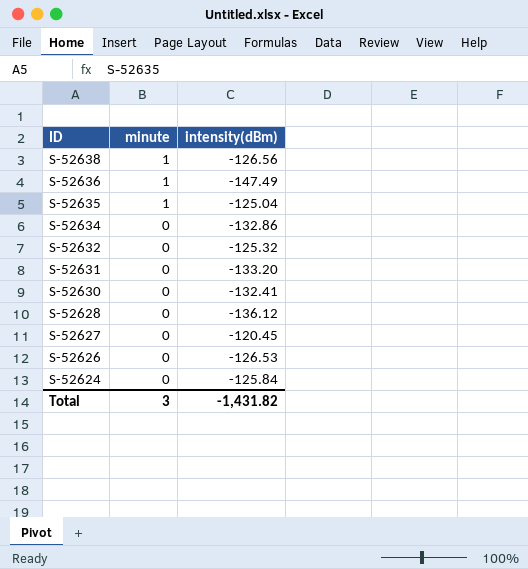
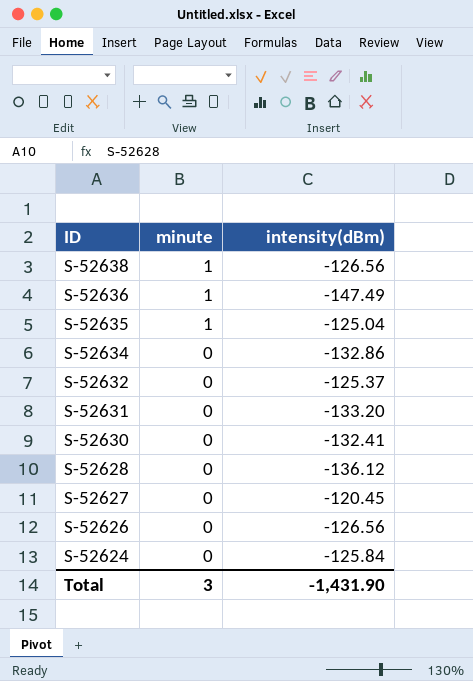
S-52632 | intensity(dBm): -125.32 -> -125.37
S-52626 | intensity(dBm): -126.53 -> -126.56
Total | intensity(dBm): -1,431.82 -> -1,431.90

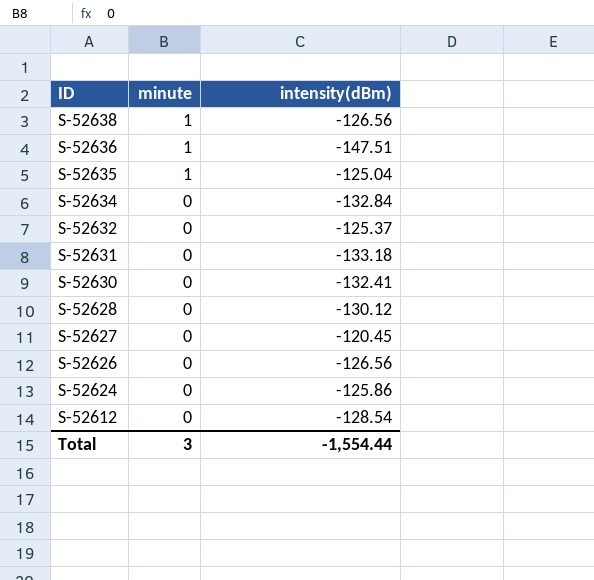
S-52636 | intensity(dBm): -147.49 -> -147.51
S-52634 | intensity(dBm): -132.86 -> -132.84
S-52631 | intensity(dBm): -133.20 -> -133.18
S-52628 | intensity(dBm): -136.12 -> -130.12
S-52624 | intensity(dBm): -125.84 -> -125.86
row S-52612: none -> 0 | -128.54
Total | intensity(dBm): -1,431.90 -> -1,554.44

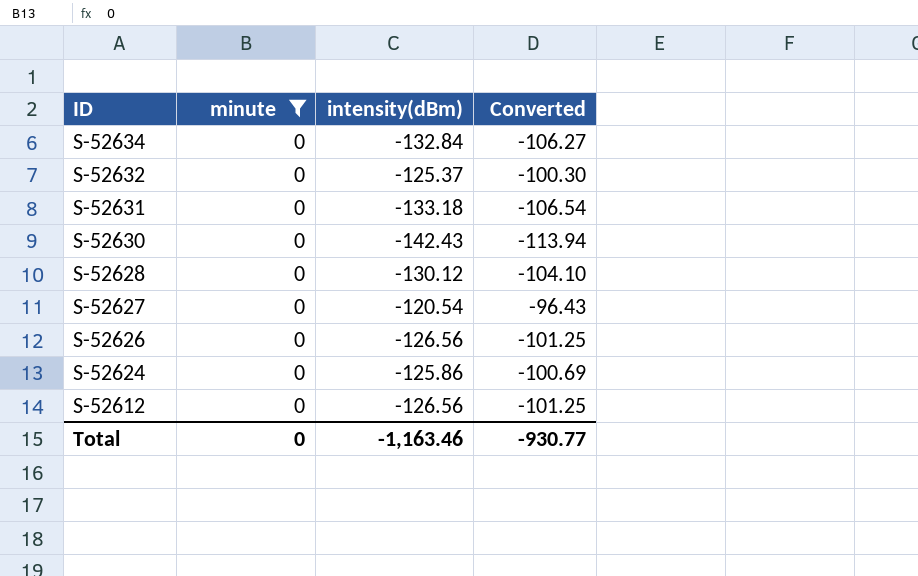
filter: none -> minute = 0
column Converted | formula: none -> [intensity(dBm)] * 0.8
S-52630 | intensity(dBm): -132.41 -> -142.43
S-52627 | intensity(dBm): -120.45 -> -120.54
S-52612 | intensity(dBm): -128.54 -> -126.56
Total | minute: 3 -> 0
Total | intensity(dBm): -1,554.44 -> -1,163.46

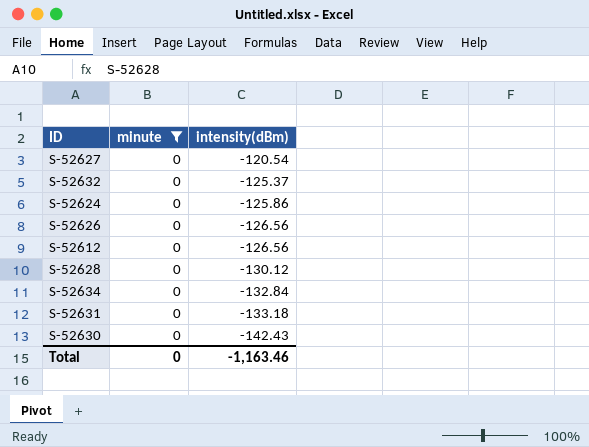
row order: ID descending -> intensity(dBm) descending
column Converted | formula: [intensity(dBm)] * 0.8 -> none

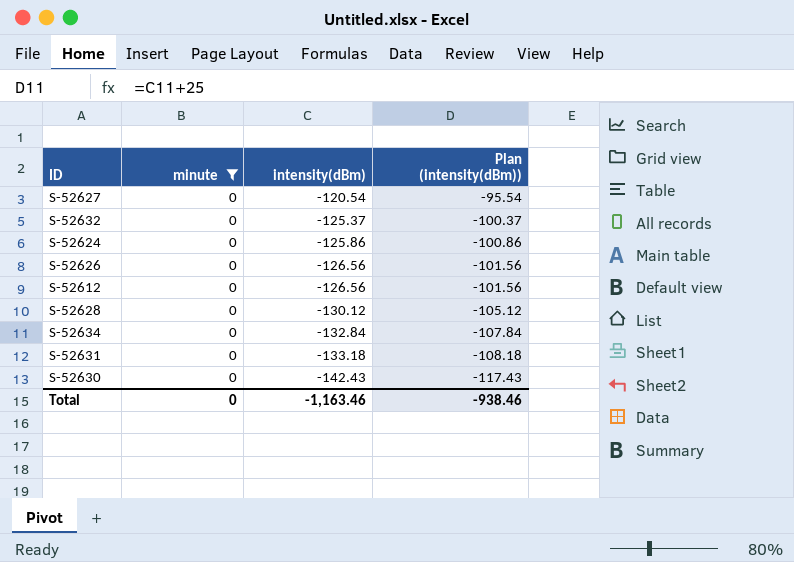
column Plan (intensity(dBm)) | formula: none -> [intensity(dBm)] + 25

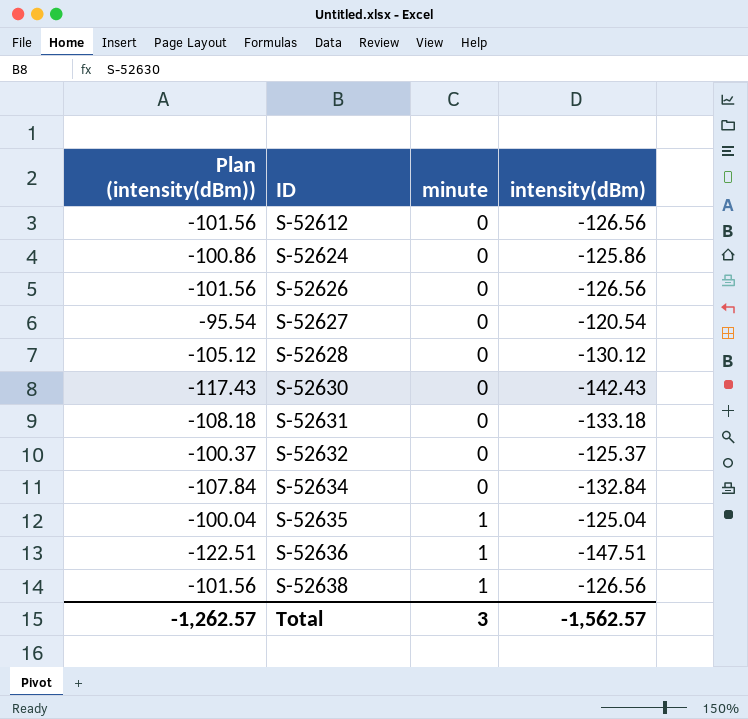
filter: minute = 0 -> none
row order: intensity(dBm) descending -> ID ascending
column Plan (intensity(dBm)) | position: 4 -> 1
Total | Plan (intensity(dBm)): -938.46 -> -1,262.57
Total | minute: 0 -> 3
Total | intensity(dBm): -1,163.46 -> -1,562.57

